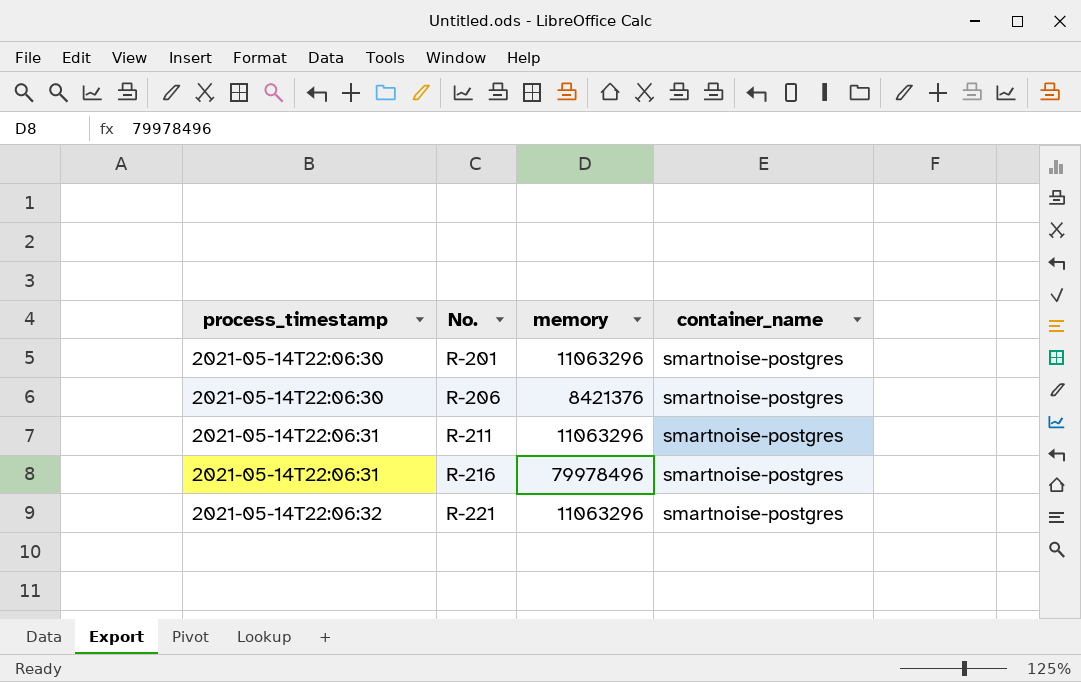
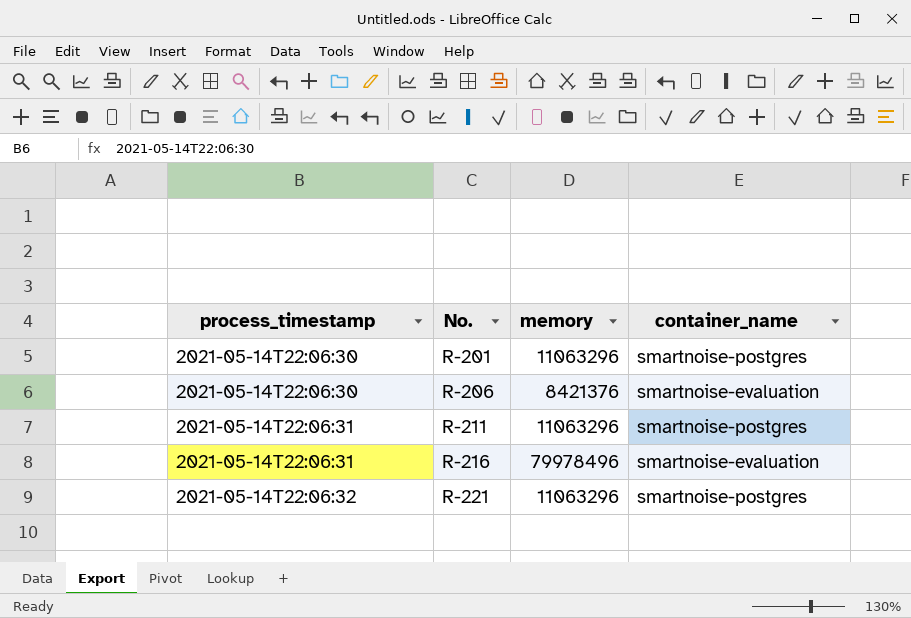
R-206 | container_name: smartnoise-postgres -> smartnoise-evaluation
R-216 | container_name: smartnoise-postgres -> smartnoise-evaluation

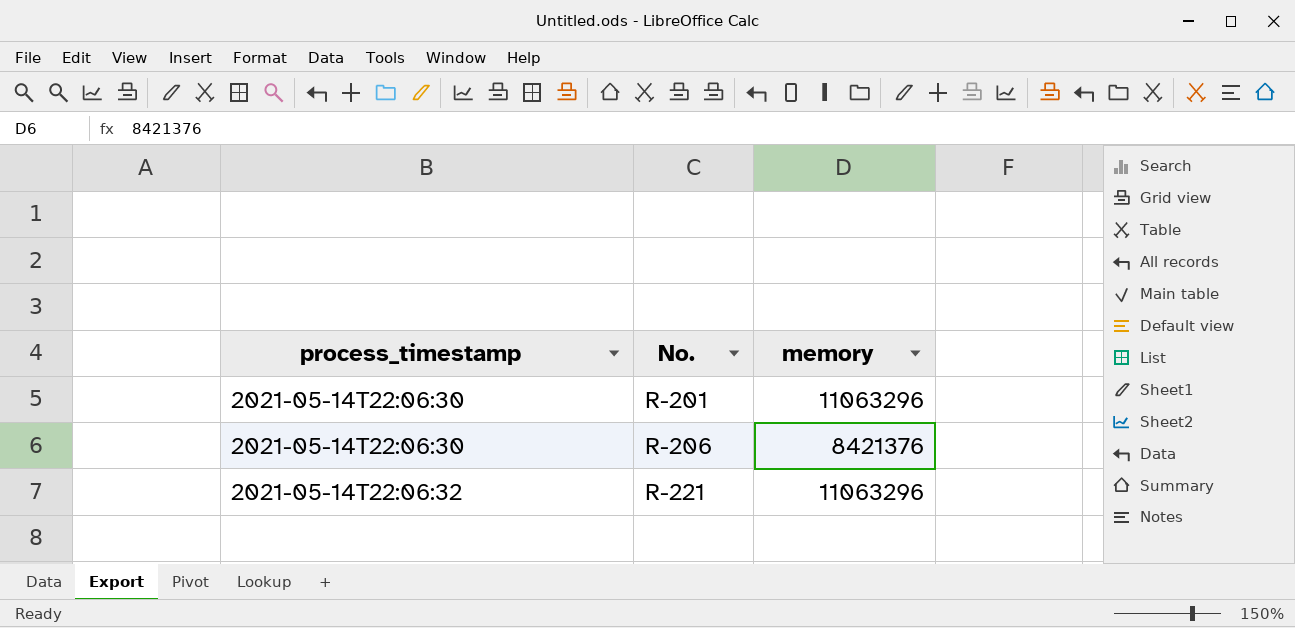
column container_name | position: 4 -> none
row R-211: 2021-05-14T22:06:31 | 11063296 | smartnoise-postgres -> none
row R-216: 2021-05-14T22:06:31 | 79978496 | smartnoise-evaluation -> none

